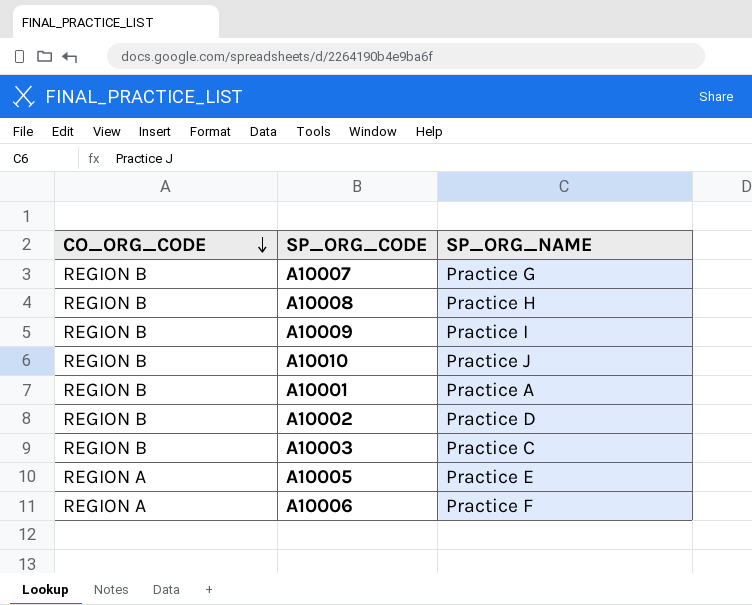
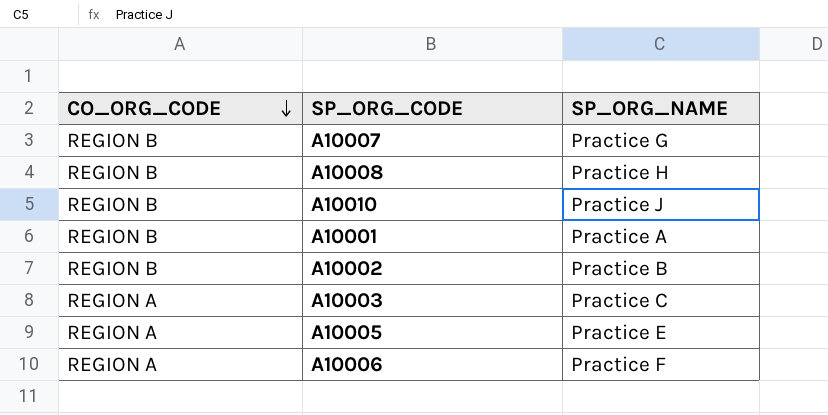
row A10009: REGION B | Practice I -> none
A10002 | SP_ORG_NAME: Practice D -> Practice B
A10003 | CO_ORG_CODE: REGION B -> REGION A

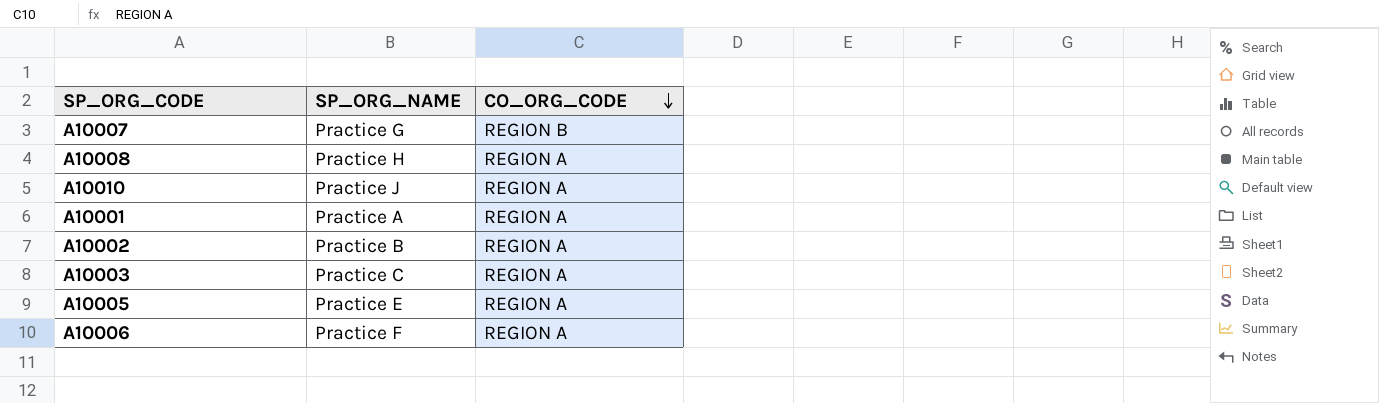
column CO_ORG_CODE | position: 1 -> 3
A10008 | CO_ORG_CODE: REGION B -> REGION A
A10010 | CO_ORG_CODE: REGION B -> REGION A
A10001 | CO_ORG_CODE: REGION B -> REGION A
A10002 | CO_ORG_CODE: REGION B -> REGION A

